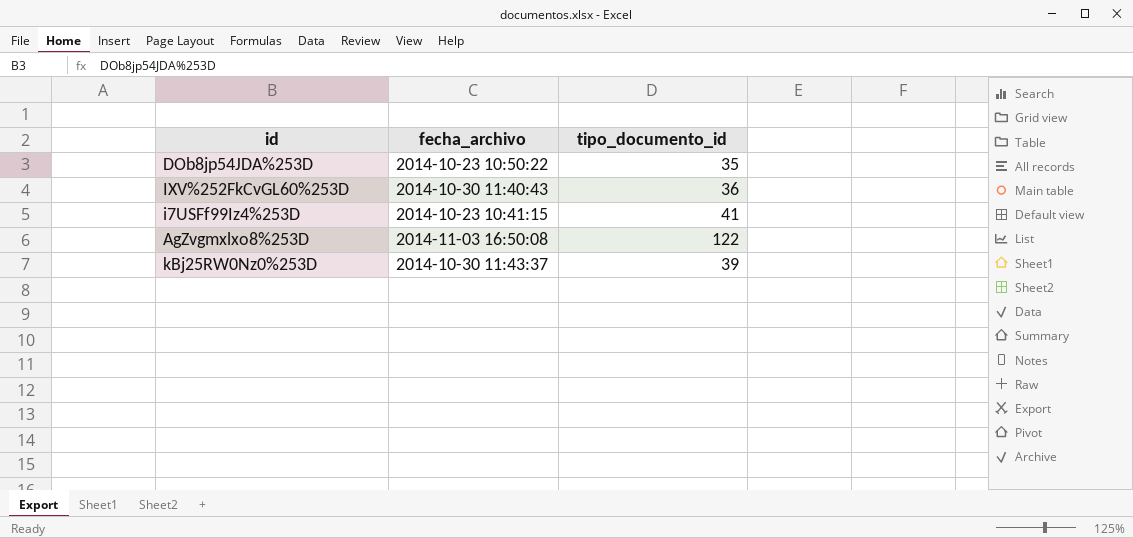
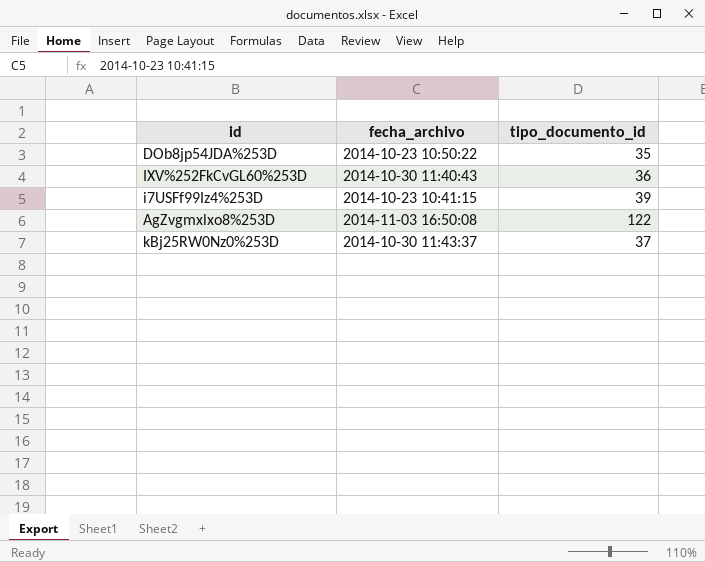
i7USFf99Iz4%253D | tipo_documento_id: 41 -> 39
kBj25RW0Nz0%253D | tipo_documento_id: 39 -> 37

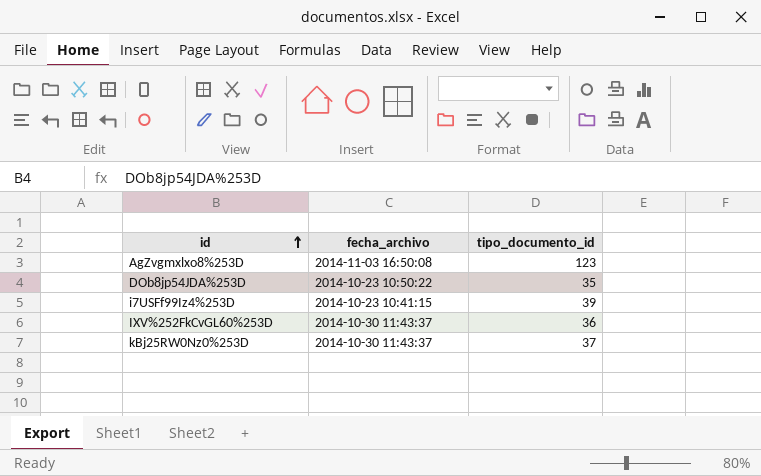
row order: none -> id ascending
AgZvgmxlxo8%253D | tipo_documento_id: 122 -> 123
IXV%252FkCvGL60%253D | fecha_archivo: 2014-10-30 11:40:43 -> 2014-10-30 11:43:37

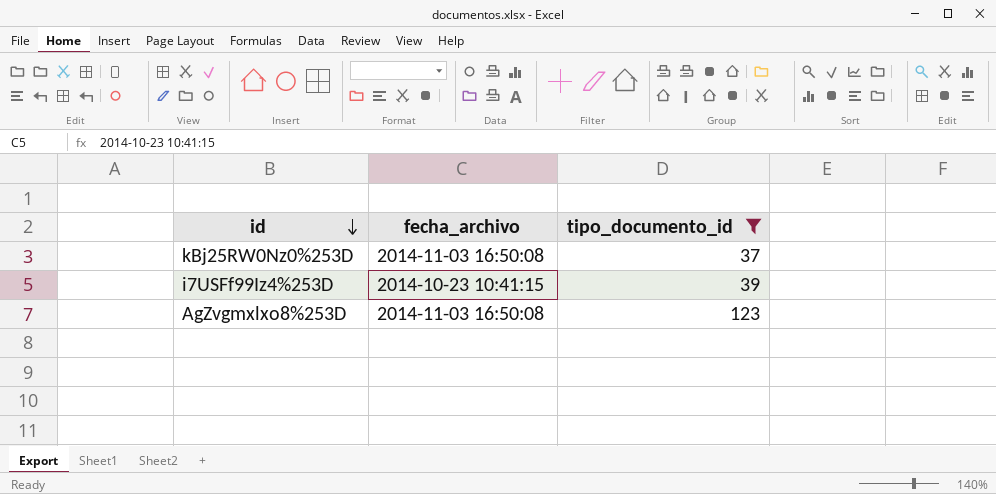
filter: none -> tipo_documento_id >= 37
row order: id ascending -> id descending
kBj25RW0Nz0%253D | fecha_archivo: 2014-10-30 11:43:37 -> 2014-11-03 16:50:08

